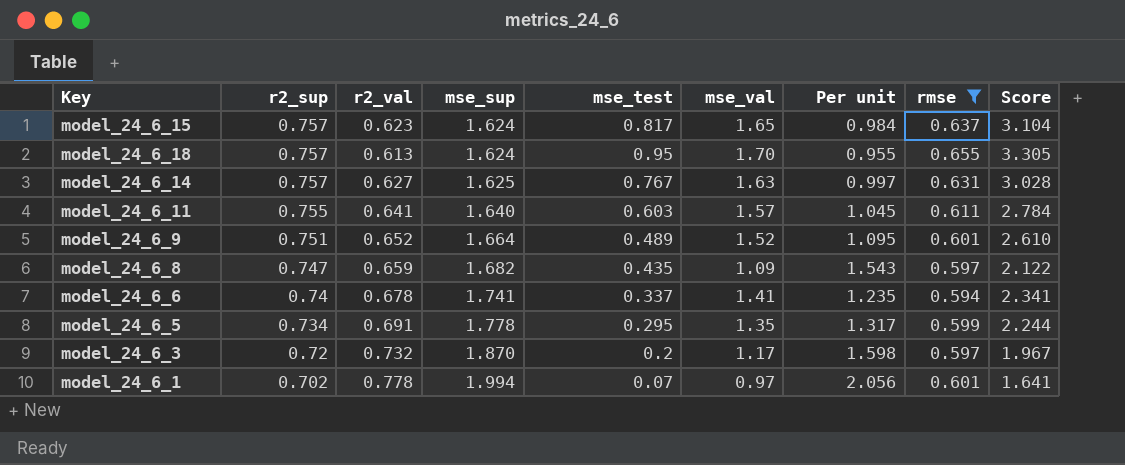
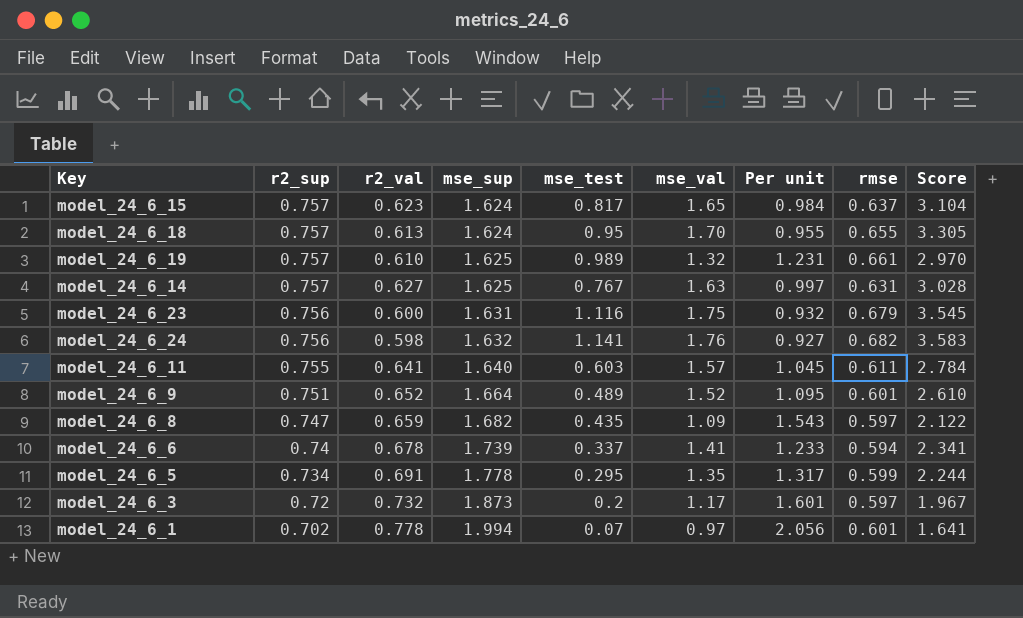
filter: rmse <= 0.655 -> none
model_24_6_6 | mse_sup: 1.741 -> 1.739
model_24_6_6 | Per unit: 1.235 -> 1.233
model_24_6_3 | mse_sup: 1.870 -> 1.873
model_24_6_3 | Per unit: 1.598 -> 1.601

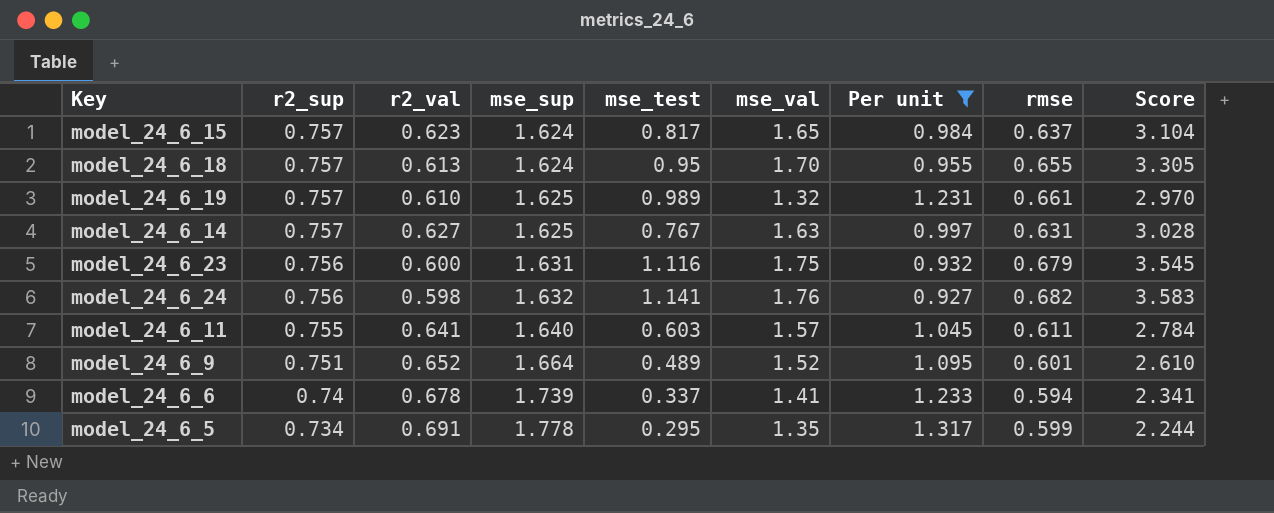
filter: none -> Per unit <= 1.317

